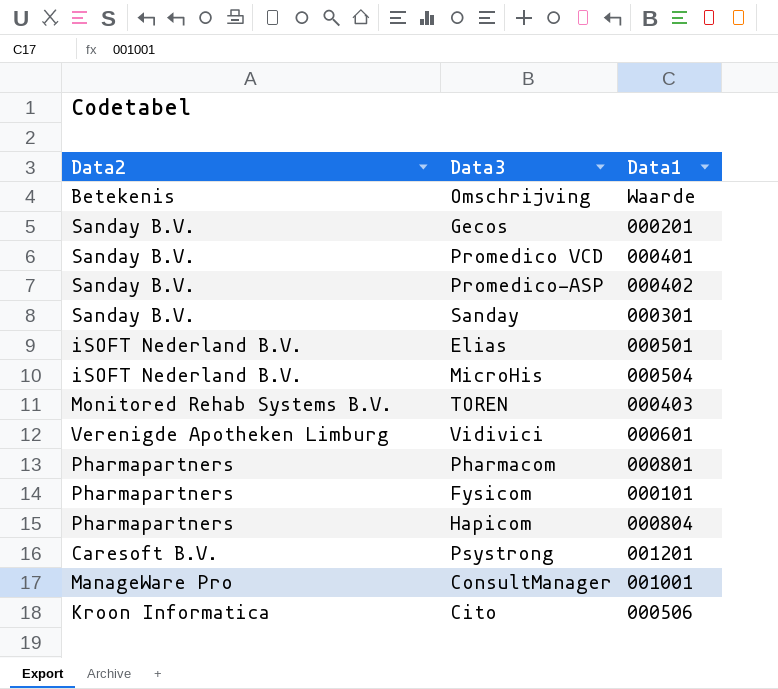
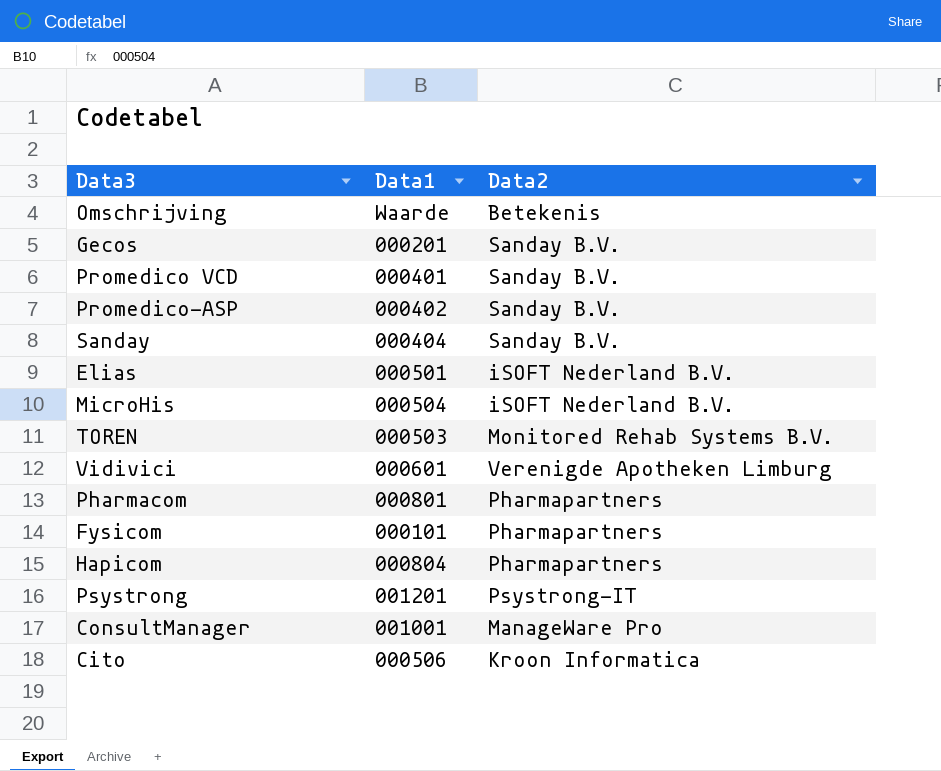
column Data2 | position: 1 -> 3
Sanday | Data1: 000301 -> 000404
TOREN | Data1: 000403 -> 000503
Psystrong | Data2: Caresoft B.V. -> Psystrong-IT

